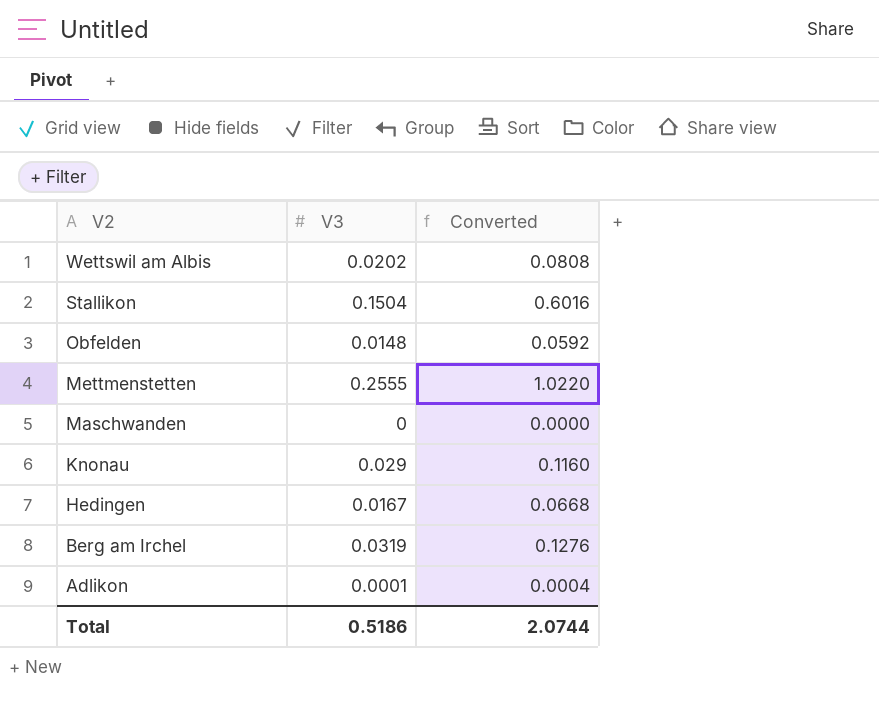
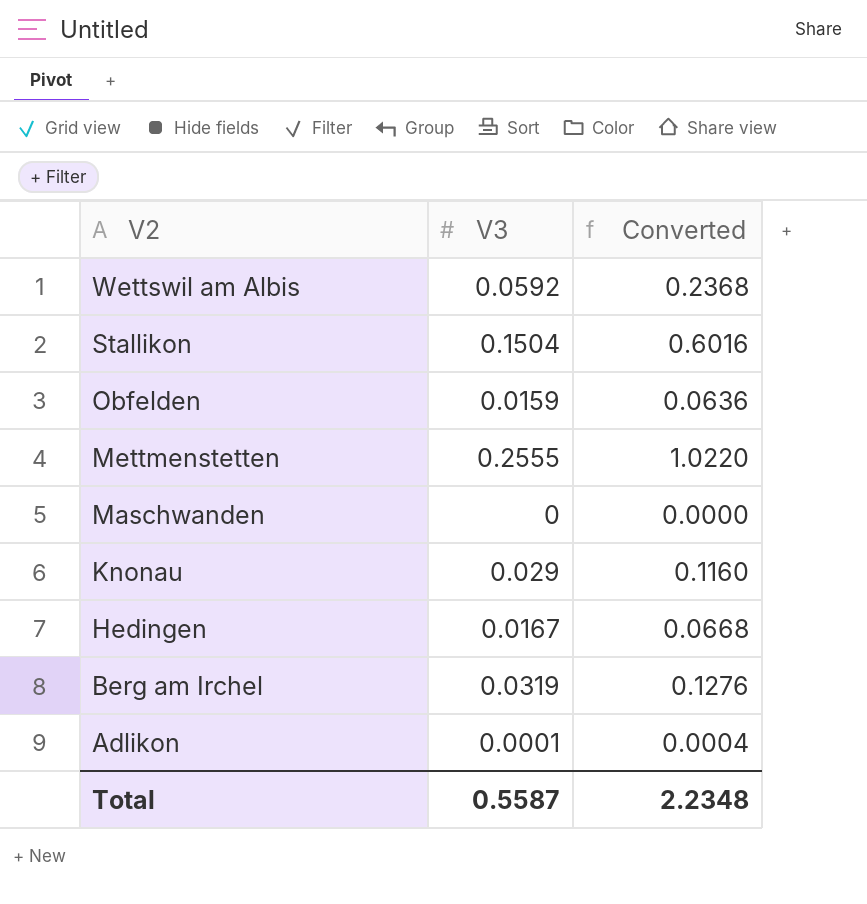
Wettswil am Albis | V3: 0.0202 -> 0.0592
Wettswil am Albis | Converted: 0.0808 -> 0.2368
Obfelden | V3: 0.0148 -> 0.0159
Obfelden | Converted: 0.0592 -> 0.0636
Total | V3: 0.5186 -> 0.5587
Total | Converted: 2.0744 -> 2.2348

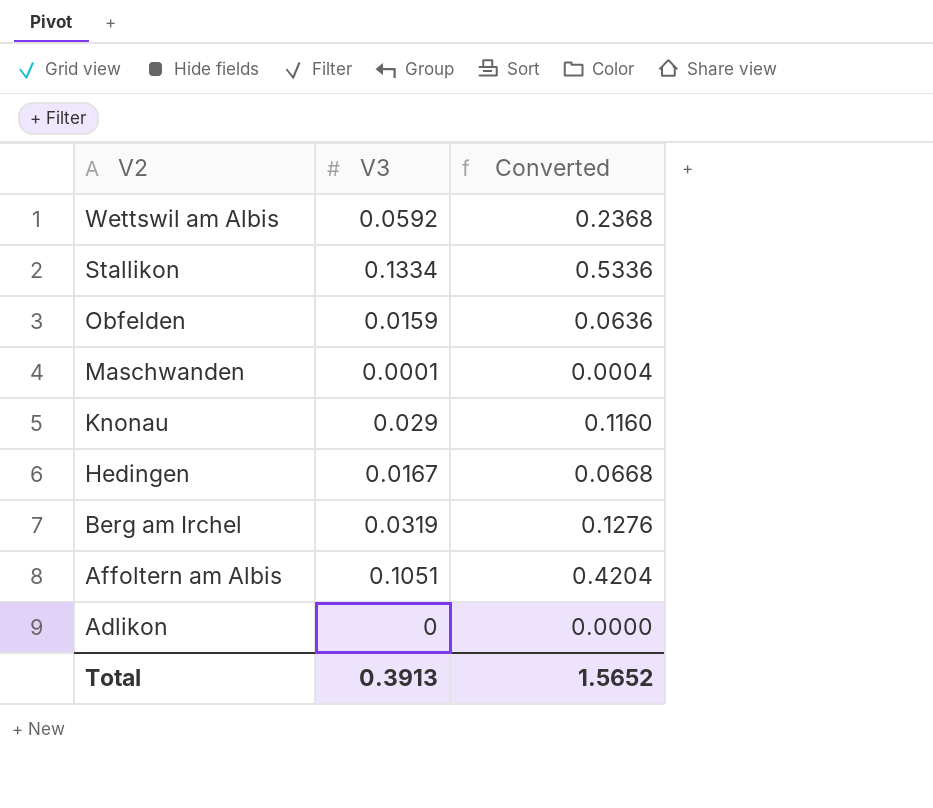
row Mettmenstetten: 0.2555 | 1.0220 -> none
Stallikon | V3: 0.1504 -> 0.1334
Stallikon | Converted: 0.6016 -> 0.5336
Maschwanden | V3: 0 -> 0.0001
Maschwanden | Converted: 0.0000 -> 0.0004
row Affoltern am Albis: none -> 0.1051 | 0.4204
Adlikon | V3: 0.0001 -> 0
Adlikon | Converted: 0.0004 -> 0.0000
Total | V3: 0.5587 -> 0.3913
Total | Converted: 2.2348 -> 1.5652

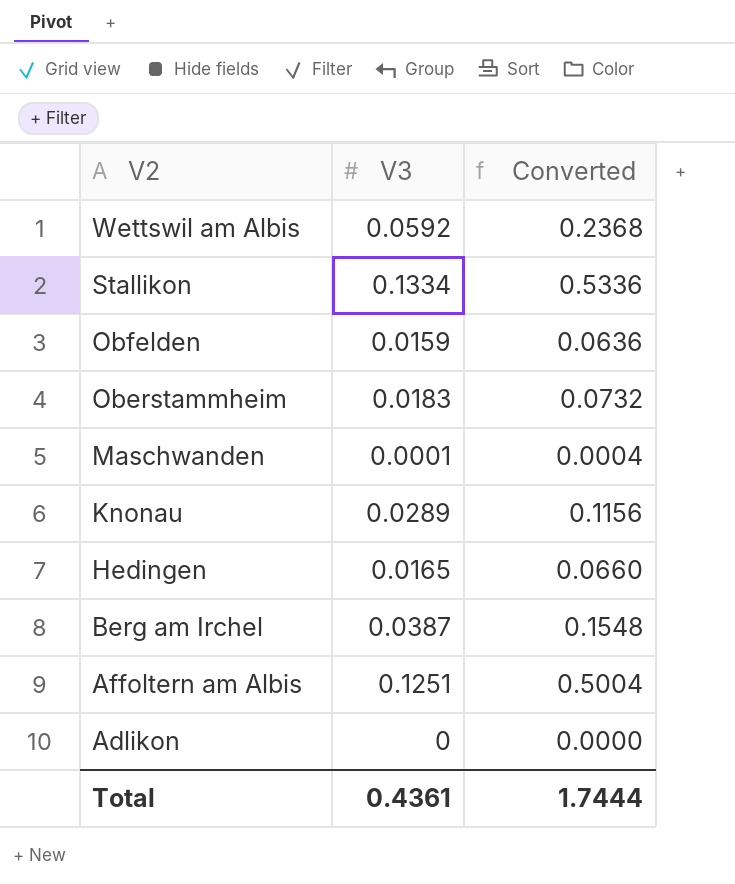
row Oberstammheim: none -> 0.0183 | 0.0732
Knonau | V3: 0.029 -> 0.0289
Knonau | Converted: 0.1160 -> 0.1156
Hedingen | V3: 0.0167 -> 0.0165
Hedingen | Converted: 0.0668 -> 0.0660
Berg am Irchel | V3: 0.0319 -> 0.0387
Berg am Irchel | Converted: 0.1276 -> 0.1548
Affoltern am Albis | V3: 0.1051 -> 0.1251
Affoltern am Albis | Converted: 0.4204 -> 0.5004
Total | V3: 0.3913 -> 0.4361
Total | Converted: 1.5652 -> 1.7444

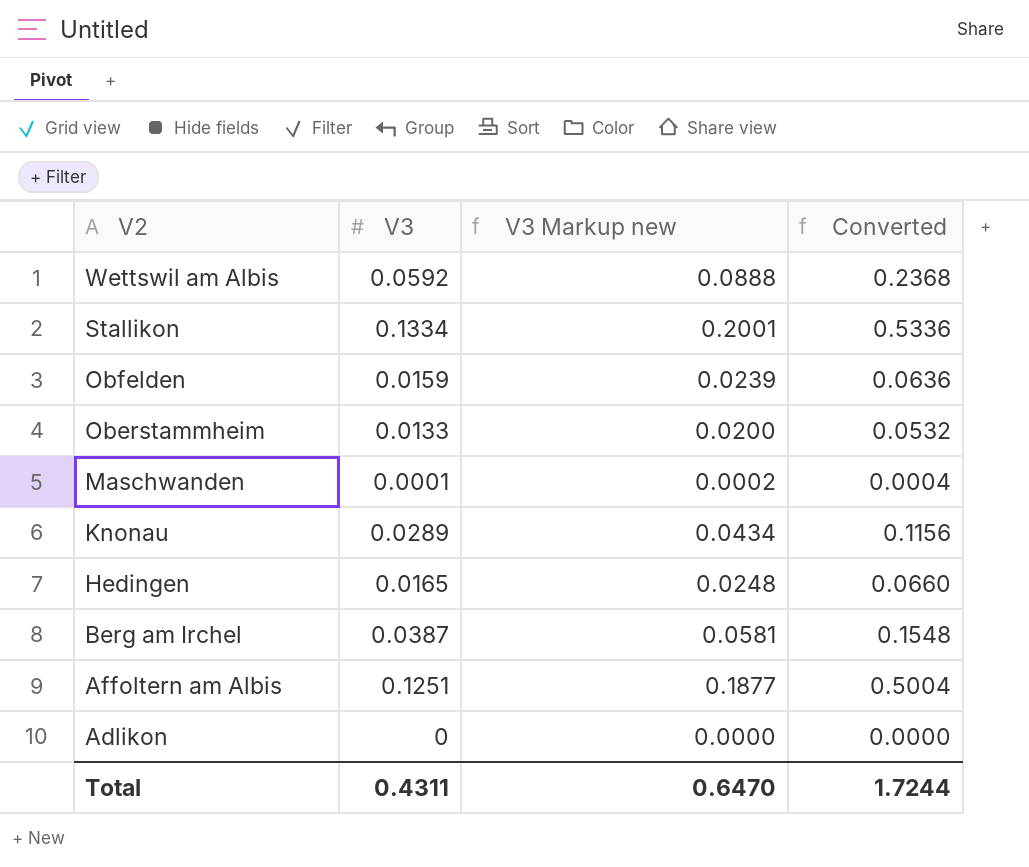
column V3 Markup new | formula: none -> [V3] * 1.5
Oberstammheim | V3: 0.0183 -> 0.0133
Oberstammheim | Converted: 0.0732 -> 0.0532
Total | V3: 0.4361 -> 0.4311
Total | Converted: 1.7444 -> 1.7244

